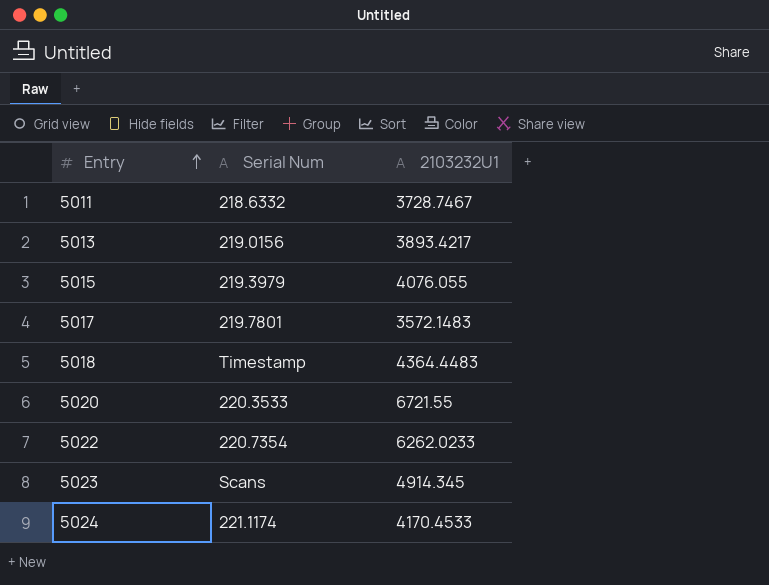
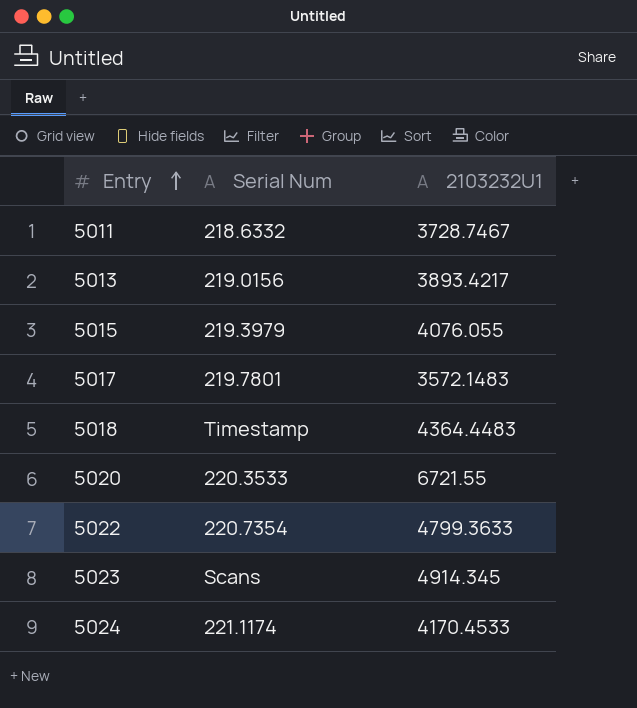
5022 | 2103232U1: 6262.0233 -> 4799.3633

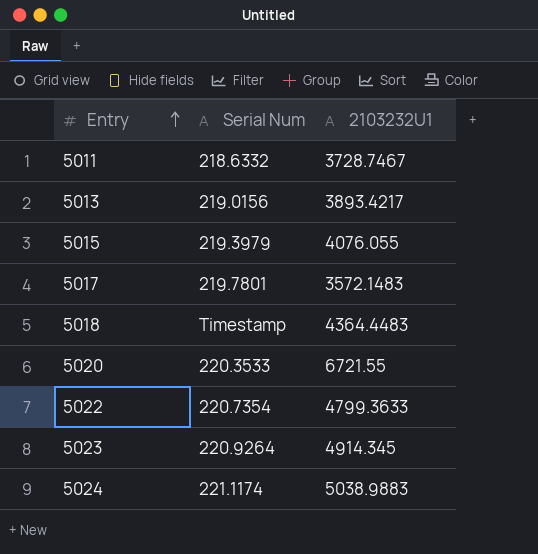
5023 | Serial Num: Scans -> 220.9264
5024 | 2103232U1: 4170.4533 -> 5038.9883

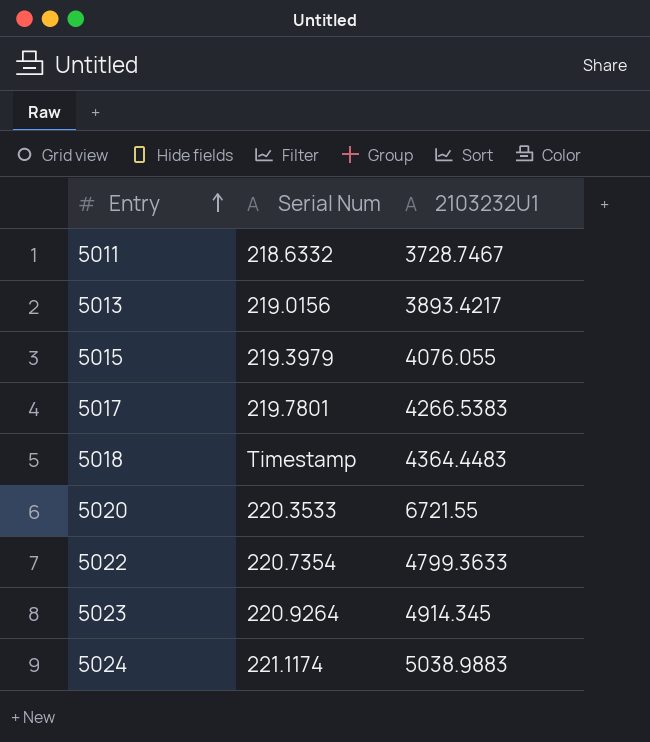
5017 | 2103232U1: 3572.1483 -> 4266.5383

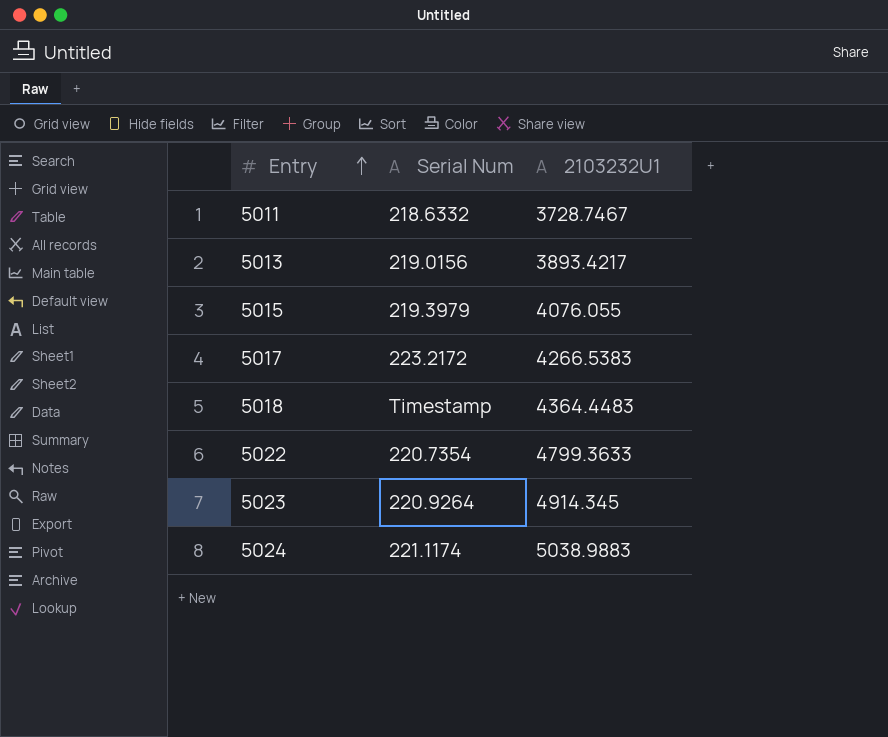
row 5020: 220.3533 | 6721.55 -> none
5017 | Serial Num: 219.7801 -> 223.2172

